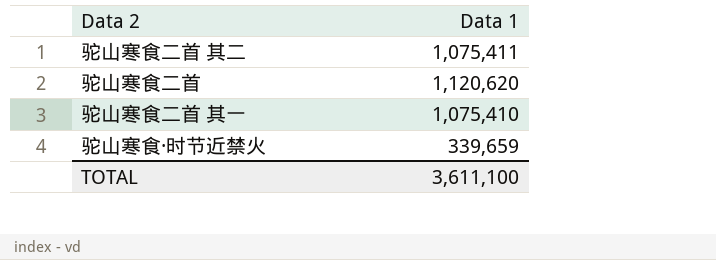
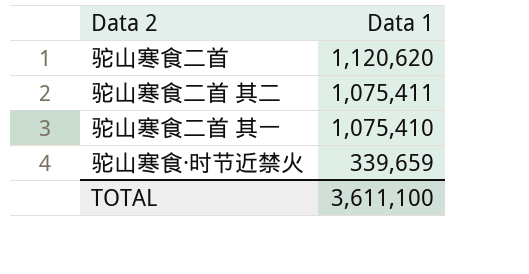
row order: none -> Data 1 descending

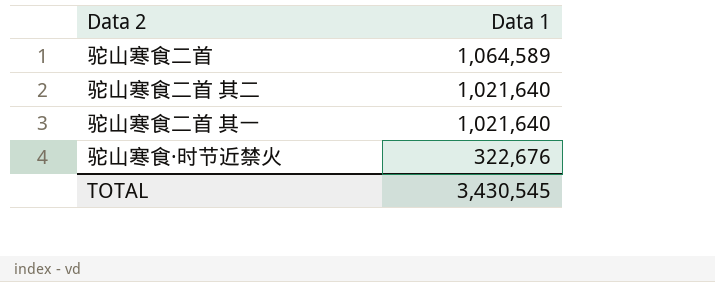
驼山寒食二首 | Data 1: 1,120,620 -> 1,064,589
驼山寒食二首 其二 | Data 1: 1,075,411 -> 1,021,640
驼山寒食二首 其一 | Data 1: 1,075,410 -> 1,021,640
驼山寒食·时节近禁火 | Data 1: 339,659 -> 322,676
TOTAL | Data 1: 3,611,100 -> 3,430,545

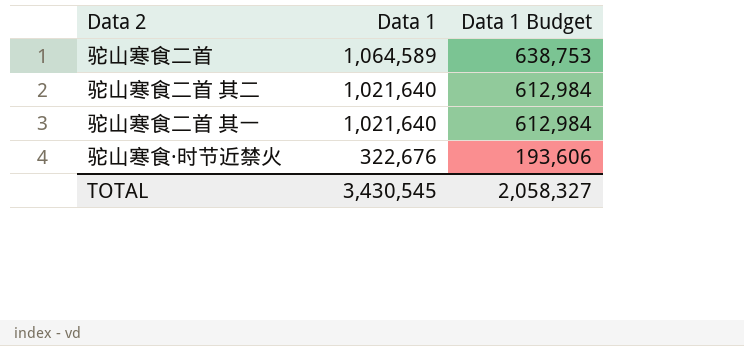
column Data 1 Budget | formula: none -> [Data 1] * 0.6

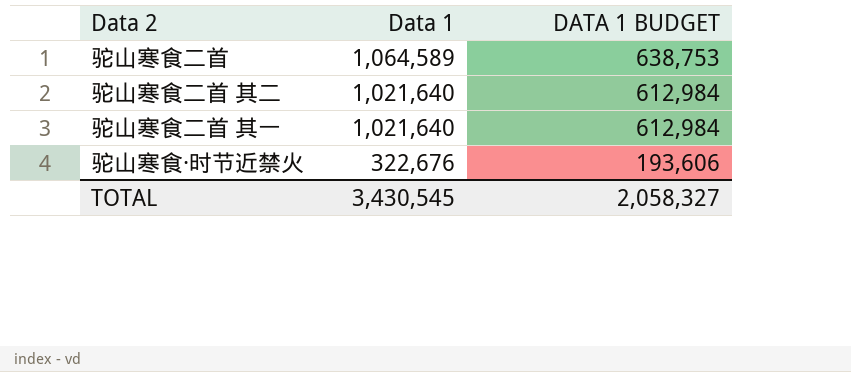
column name: Data 1 Budget -> DATA 1 BUDGET

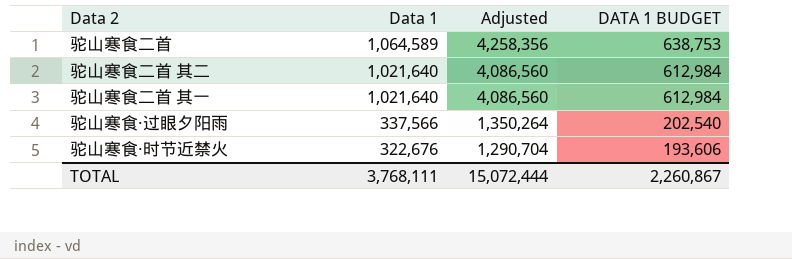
column Adjusted | formula: none -> [Data 1] * 4
row 驼山寒食·过眼夕阳雨: none -> 337,566 | 1,350,264 | 202,540
TOTAL | Data 1: 3,430,545 -> 3,768,111
TOTAL | DATA 1 BUDGET: 2,058,327 -> 2,260,867

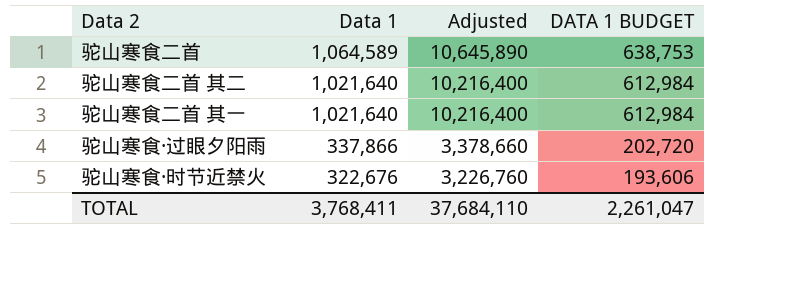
column Adjusted | formula: [Data 1] * 4 -> [Data 1] * 10
驼山寒食·过眼夕阳雨 | Data 1: 337,566 -> 337,866
驼山寒食·过眼夕阳雨 | DATA 1 BUDGET: 202,540 -> 202,720
TOTAL | Data 1: 3,768,111 -> 3,768,411
TOTAL | Adjusted: 15,072,444 -> 37,684,110
TOTAL | DATA 1 BUDGET: 2,260,867 -> 2,261,047

